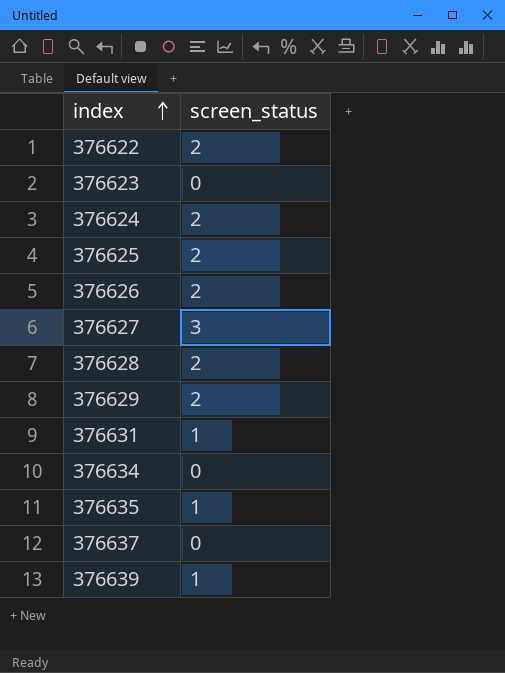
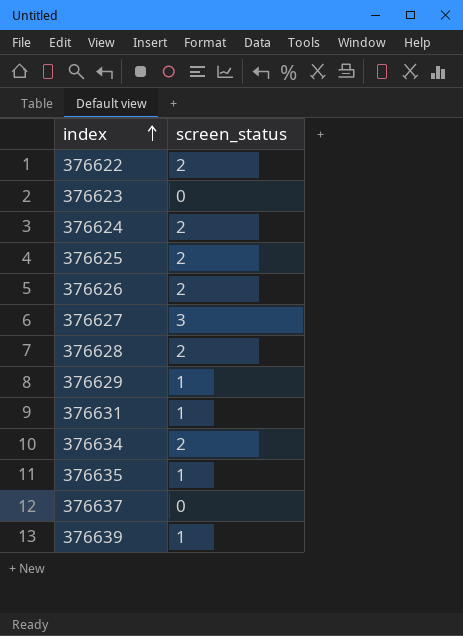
376629 | screen_status: 2 -> 1
376634 | screen_status: 0 -> 2

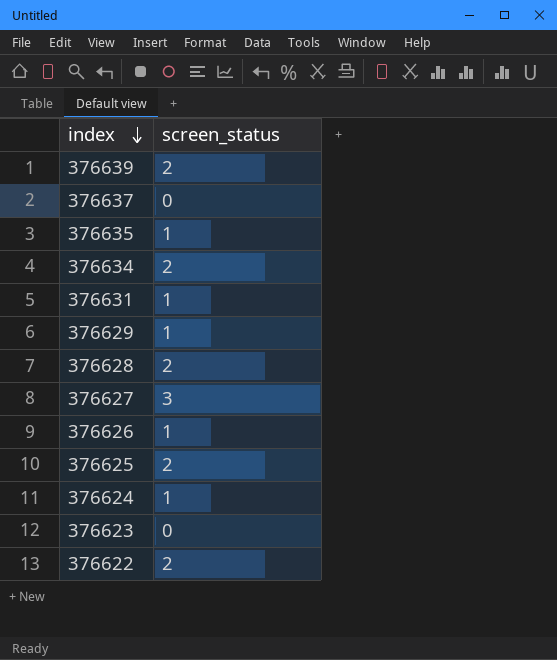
row order: index ascending -> index descending
376639 | screen_status: 1 -> 2
376626 | screen_status: 2 -> 1
376624 | screen_status: 2 -> 1

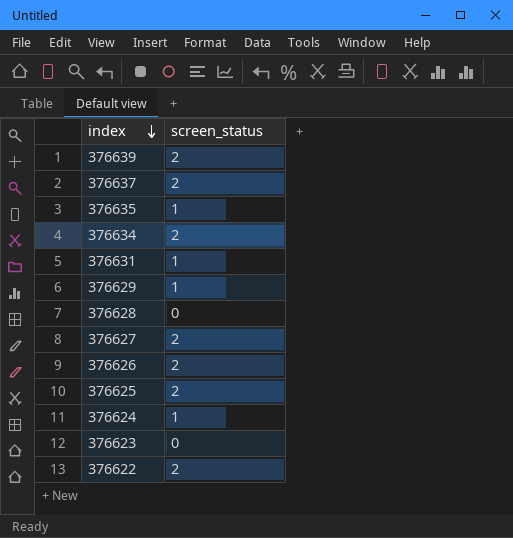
376637 | screen_status: 0 -> 2
376628 | screen_status: 2 -> 0
376627 | screen_status: 3 -> 2
376626 | screen_status: 1 -> 2

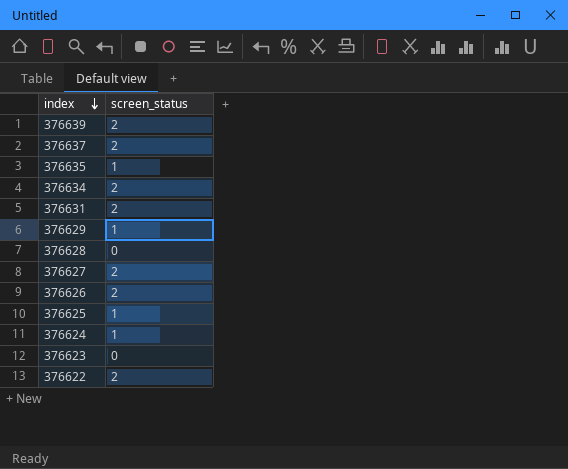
376631 | screen_status: 1 -> 2
376625 | screen_status: 2 -> 1

